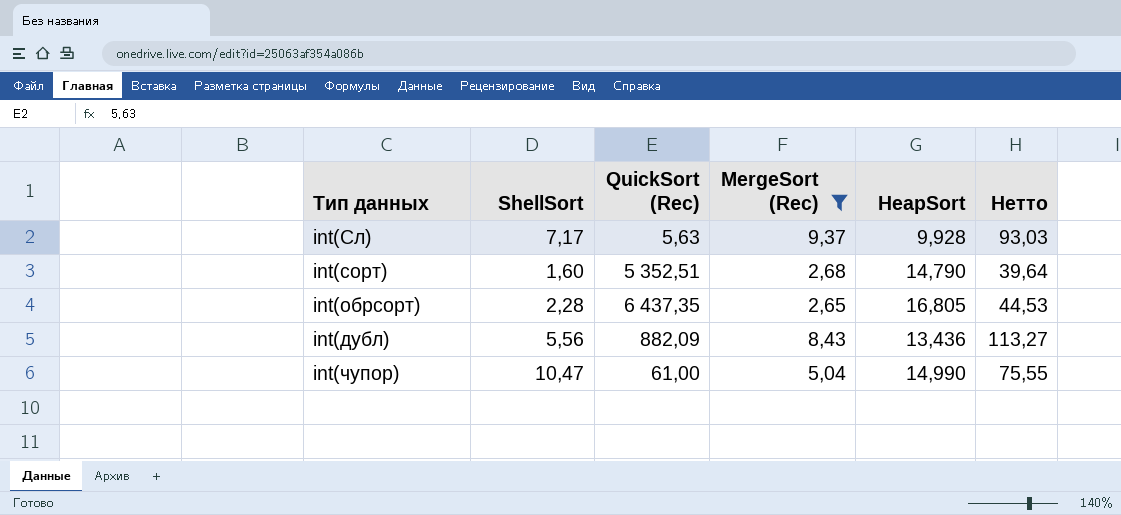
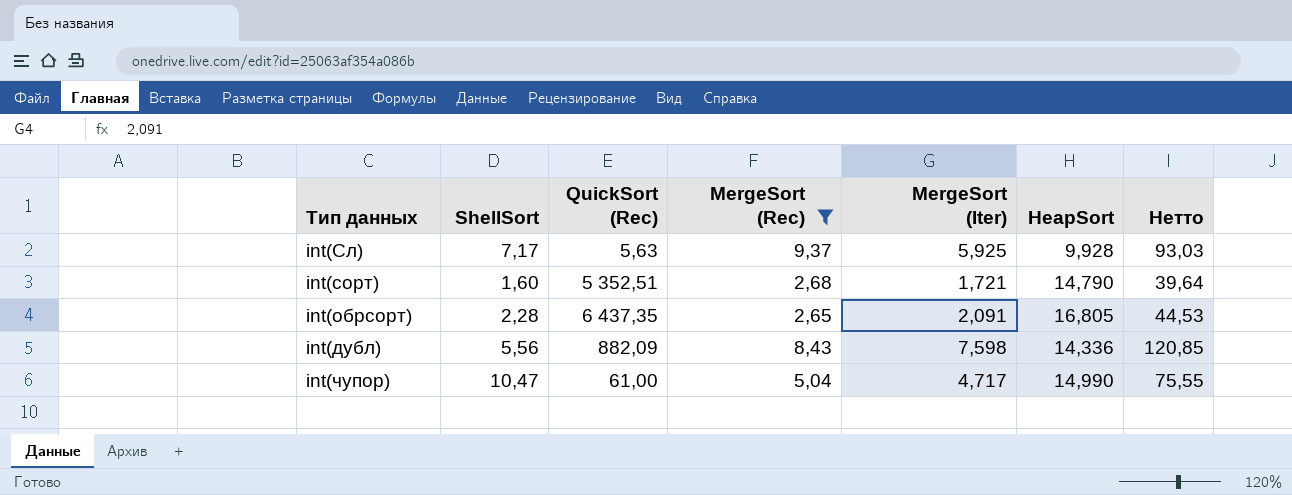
column MergeSort (Iter) | position: none -> 5
int(дубл) | HeapSort: 13,436 -> 14,336
int(дубл) | Нетто: 113,27 -> 120,85

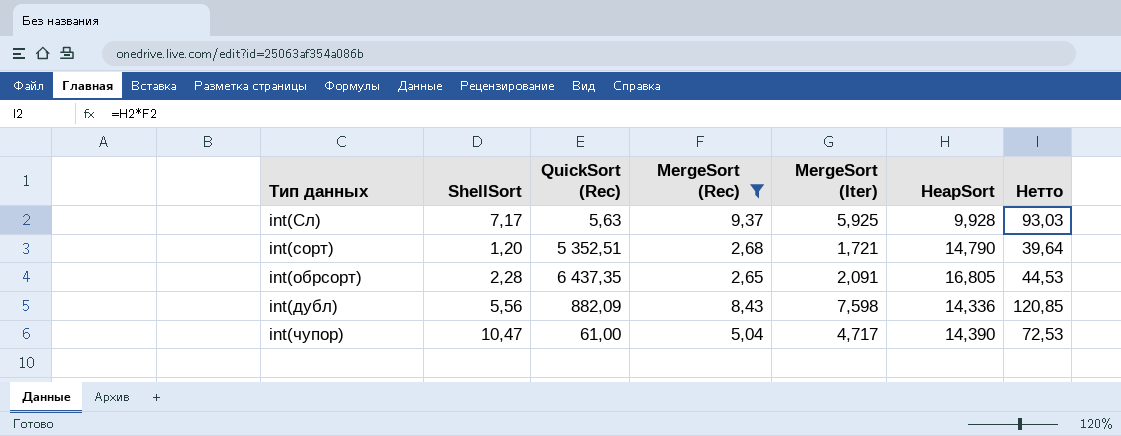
int(сорт) | ShellSort: 1,60 -> 1,20
int(чупор) | HeapSort: 14,990 -> 14,390
int(чупор) | Нетто: 75,55 -> 72,53

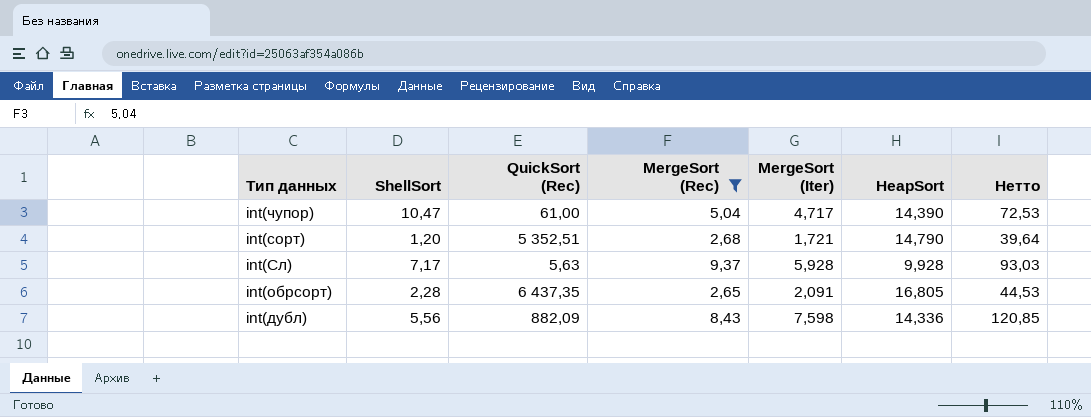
row order: none -> Тип данных descending
int(Сл) | MergeSort (Iter): 5,925 -> 5,928

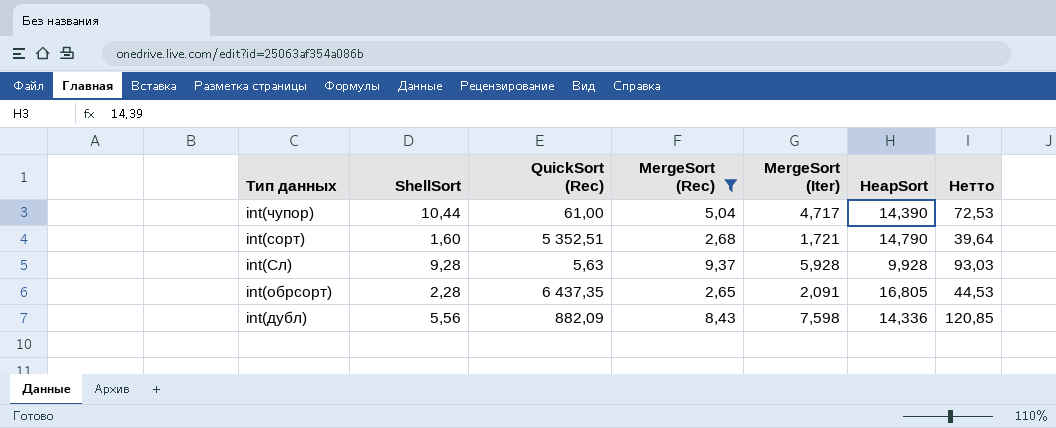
int(чупор) | ShellSort: 10,47 -> 10,44
int(сорт) | ShellSort: 1,20 -> 1,60
int(Сл) | ShellSort: 7,17 -> 9,28

